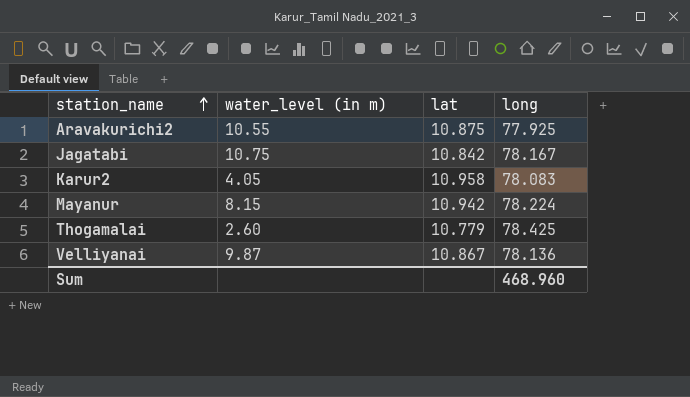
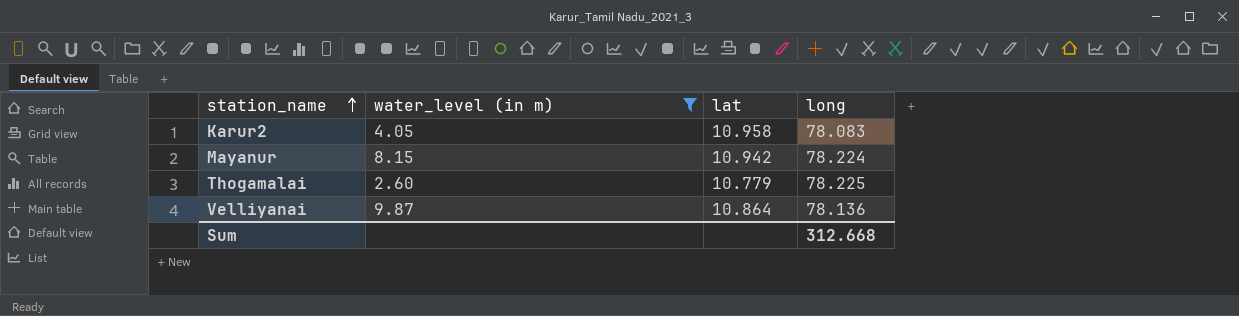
filter: none -> water_level (in m) <= 9.87
Thogamalai | long: 78.425 -> 78.225
Velliyanai | lat: 10.867 -> 10.864
Sum | long: 468.960 -> 312.668

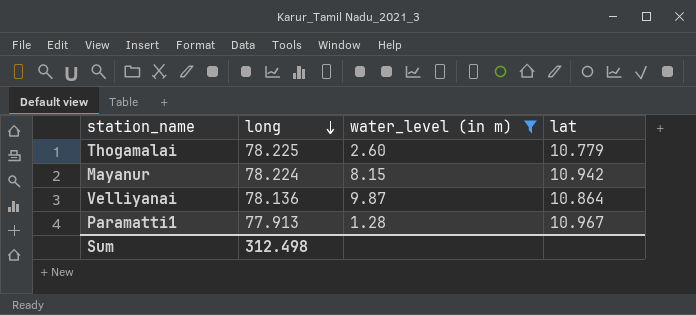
row order: station_name ascending -> long descending
column long | position: 4 -> 2
row Karur2: 4.05 | 10.958 | 78.083 -> none
row Paramatti1: none -> 77.913 | 1.28 | 10.967
Sum | long: 312.668 -> 312.498

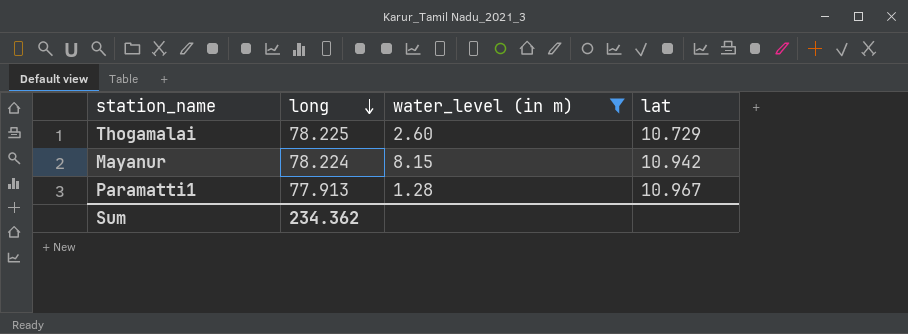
row Velliyanai: 78.136 | 9.87 | 10.864 -> none
Thogamalai | lat: 10.779 -> 10.729
Sum | long: 312.498 -> 234.362

